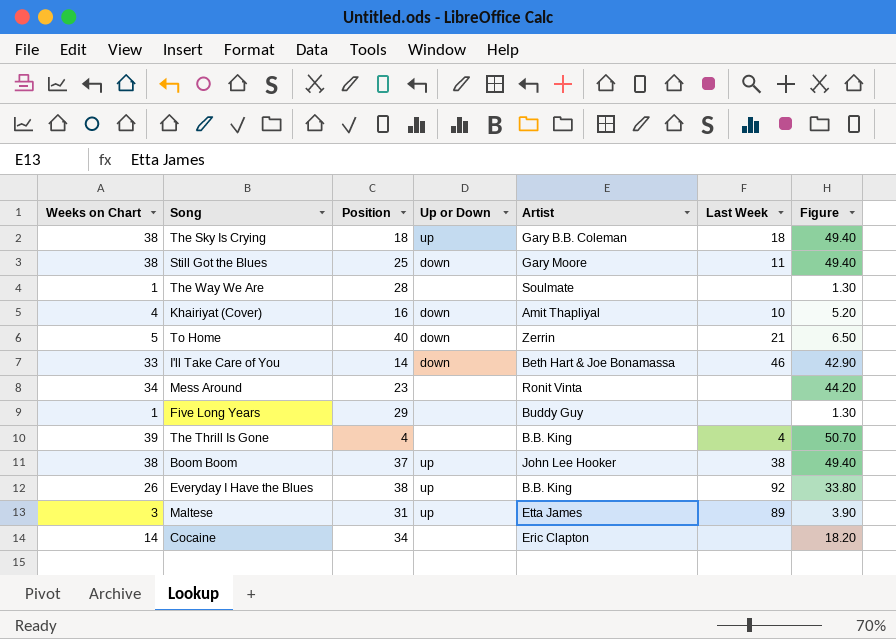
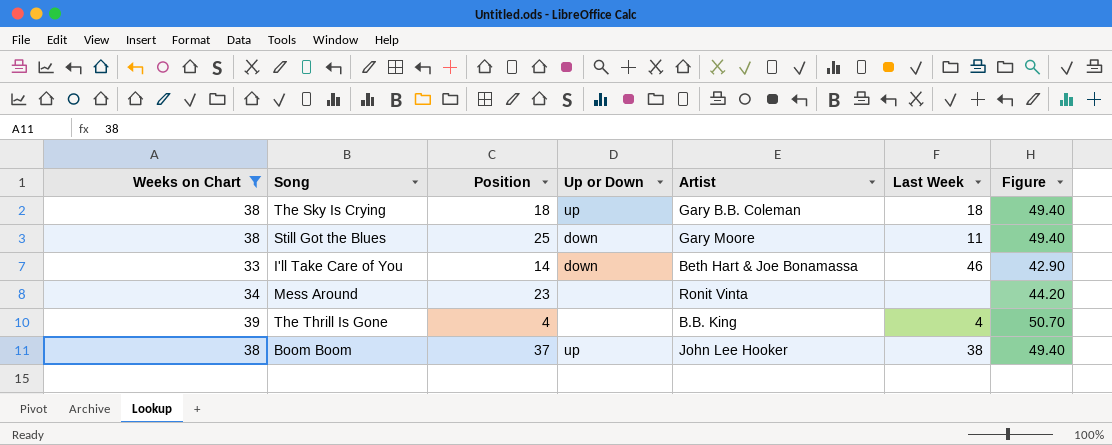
filter: none -> Weeks on Chart >= 33

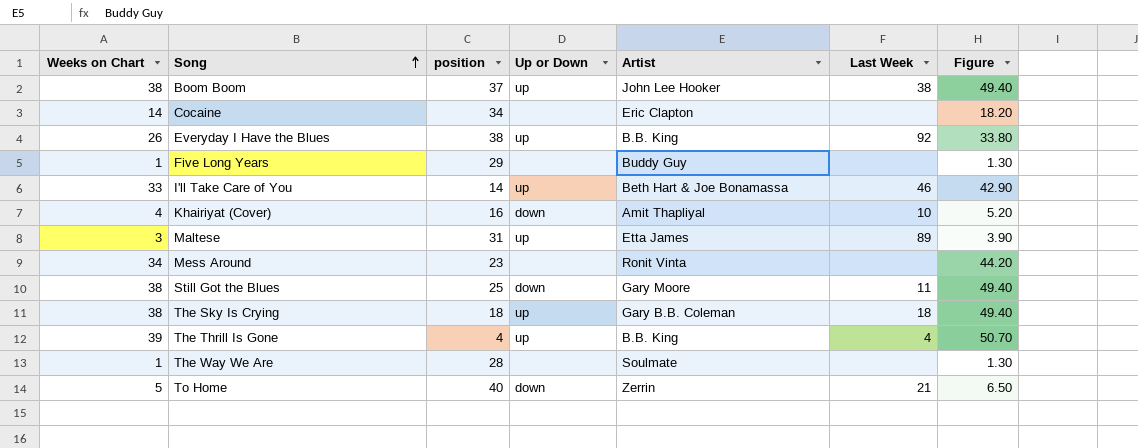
filter: Weeks on Chart >= 33 -> none
row order: none -> Song ascending
column name: Position -> position
I'll Take Care of You | Up or Down: down -> up
The Thrill Is Gone | Up or Down: none -> up

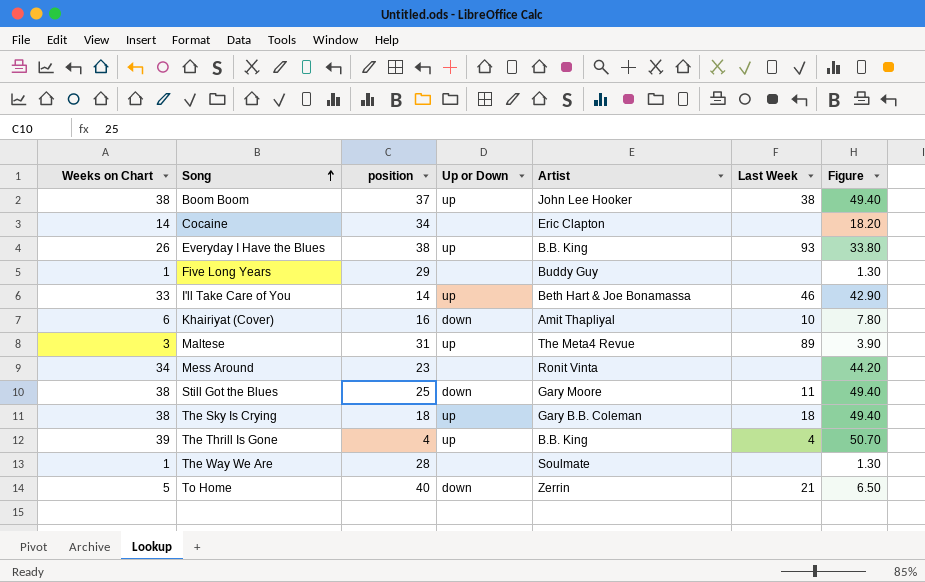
Everyday I Have the Blues | Last Week: 92 -> 93
Khairiyat (Cover) | Weeks on Chart: 4 -> 6
Khairiyat (Cover) | Figure: 5.20 -> 7.80
Maltese | Artist: Etta James -> The Meta4 Revue

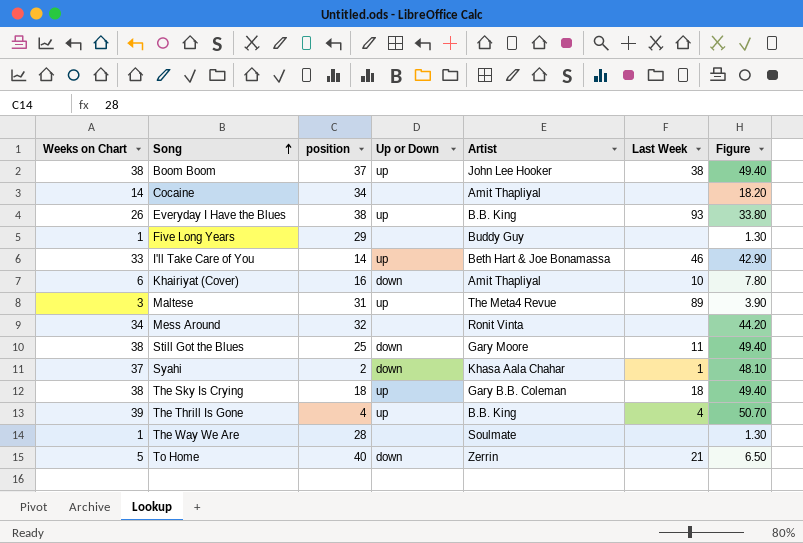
Cocaine | Artist: Eric Clapton -> Amit Thapliyal
Mess Around | position: 23 -> 32
row Syahi: none -> 37 | 2 | down | Khasa Aala Chahar | 1 | 48.10

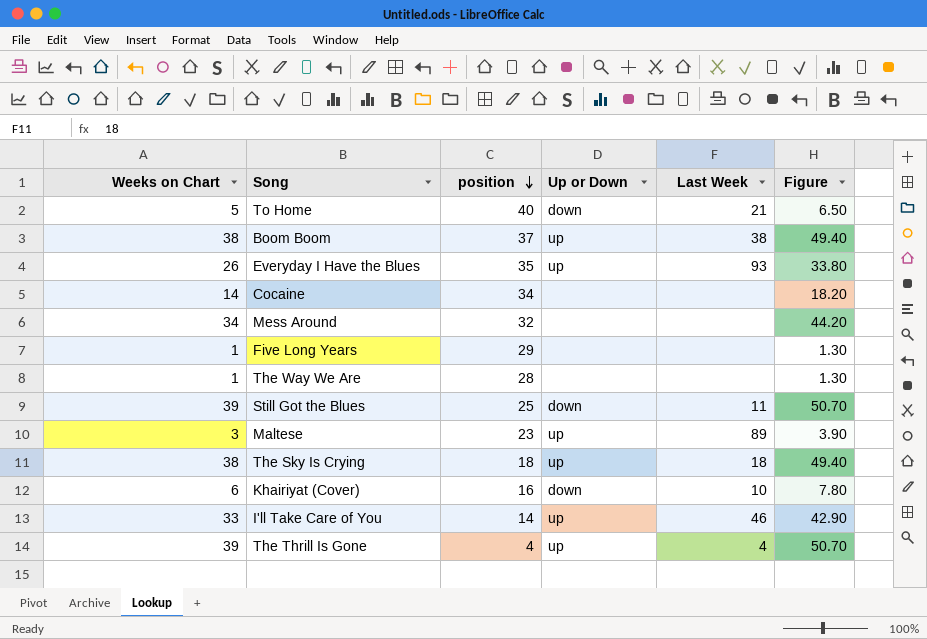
row order: Song ascending -> position descending
column Artist | position: 5 -> none
row Syahi: 37 | 2 | down | Khasa Aala Chahar | 1 | 48.10 -> none
Everyday I Have the Blues | position: 38 -> 35
Still Got the Blues | Weeks on Chart: 38 -> 39
Still Got the Blues | Figure: 49.40 -> 50.70
Maltese | position: 31 -> 23

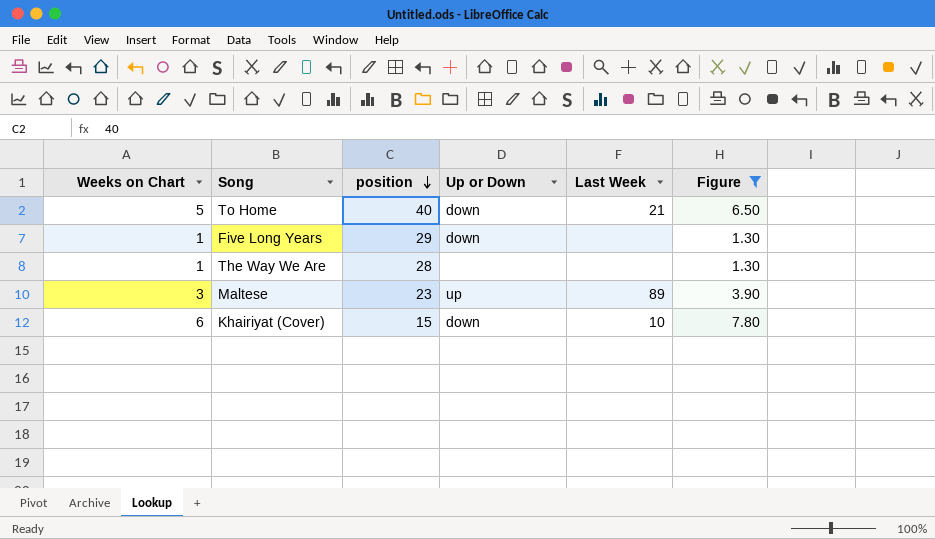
filter: none -> Figure <= 7.80
Five Long Years | Up or Down: none -> down
Khairiyat (Cover) | position: 16 -> 15

